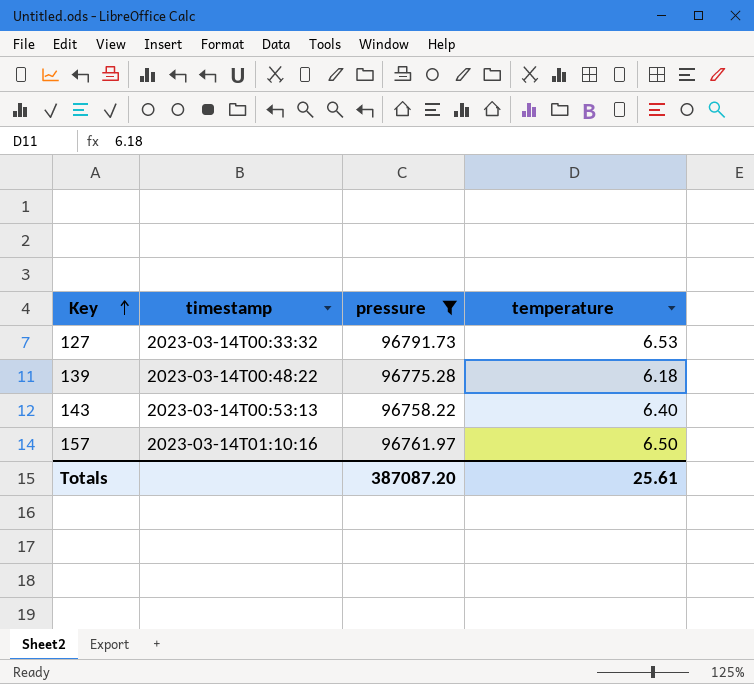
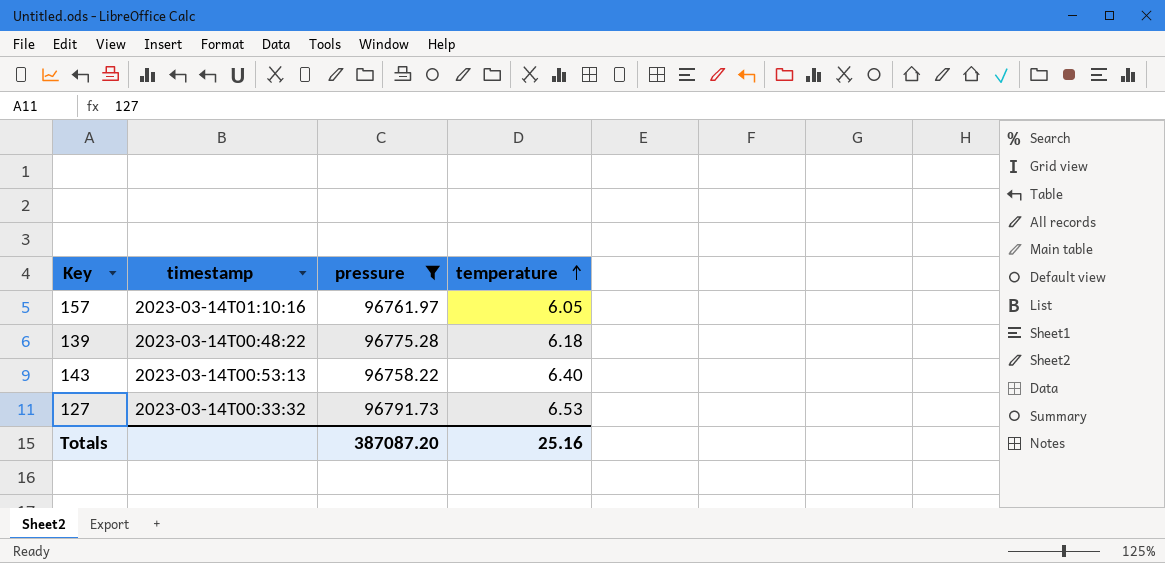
row order: Key ascending -> temperature ascending
157 | temperature: 6.50 -> 6.05
Totals | temperature: 25.61 -> 25.16

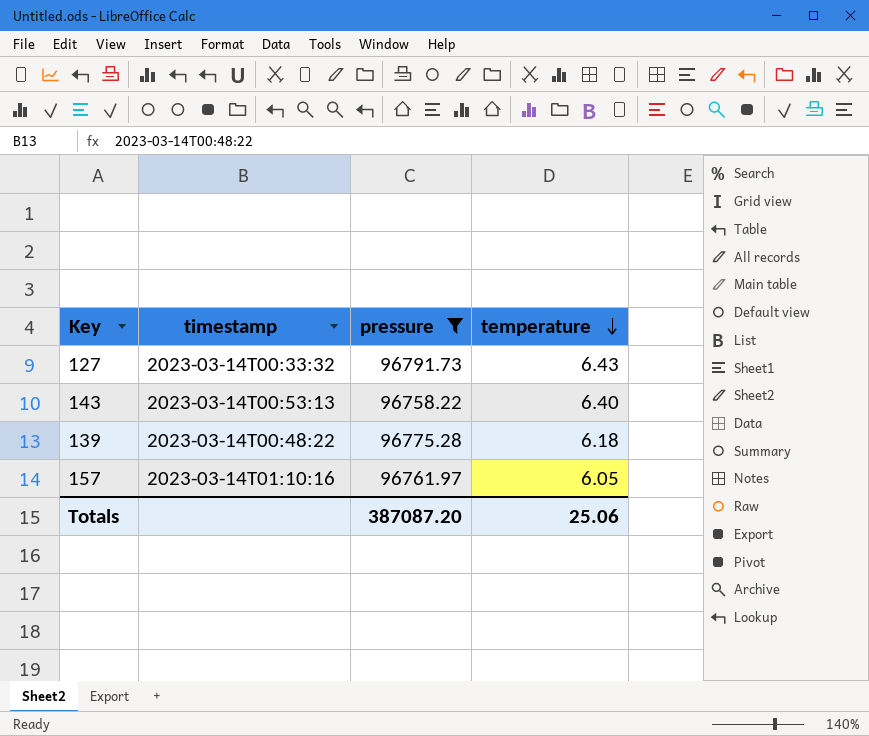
row order: temperature ascending -> temperature descending
127 | temperature: 6.53 -> 6.43
Totals | temperature: 25.16 -> 25.06

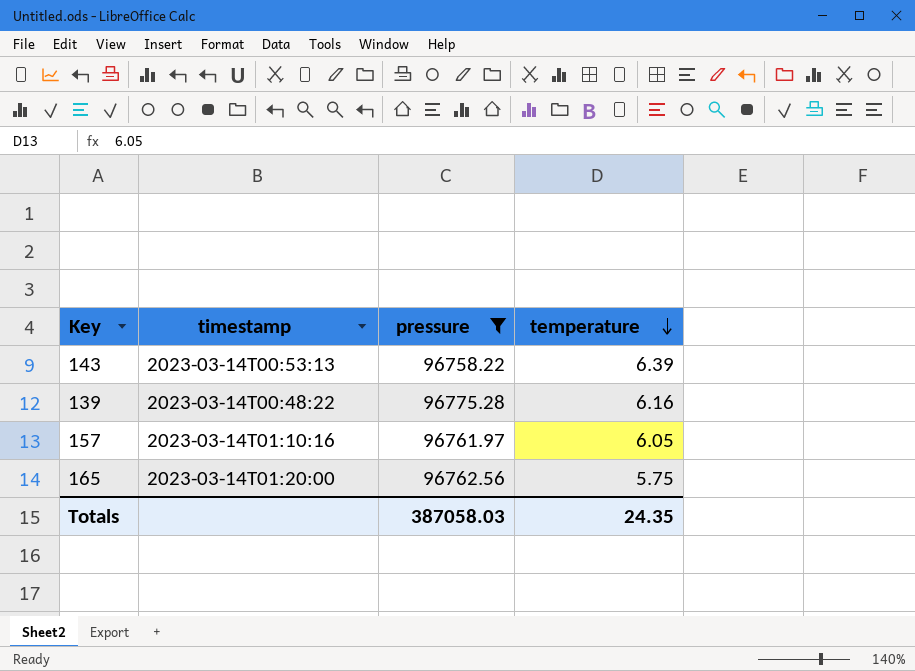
row 127: 2023-03-14T00:33:32 | 96791.73 | 6.43 -> none
143 | temperature: 6.40 -> 6.39
139 | temperature: 6.18 -> 6.16
row 165: none -> 2023-03-14T01:20:00 | 96762.56 | 5.75
Totals | pressure: 387087.20 -> 387058.03
Totals | temperature: 25.06 -> 24.35

